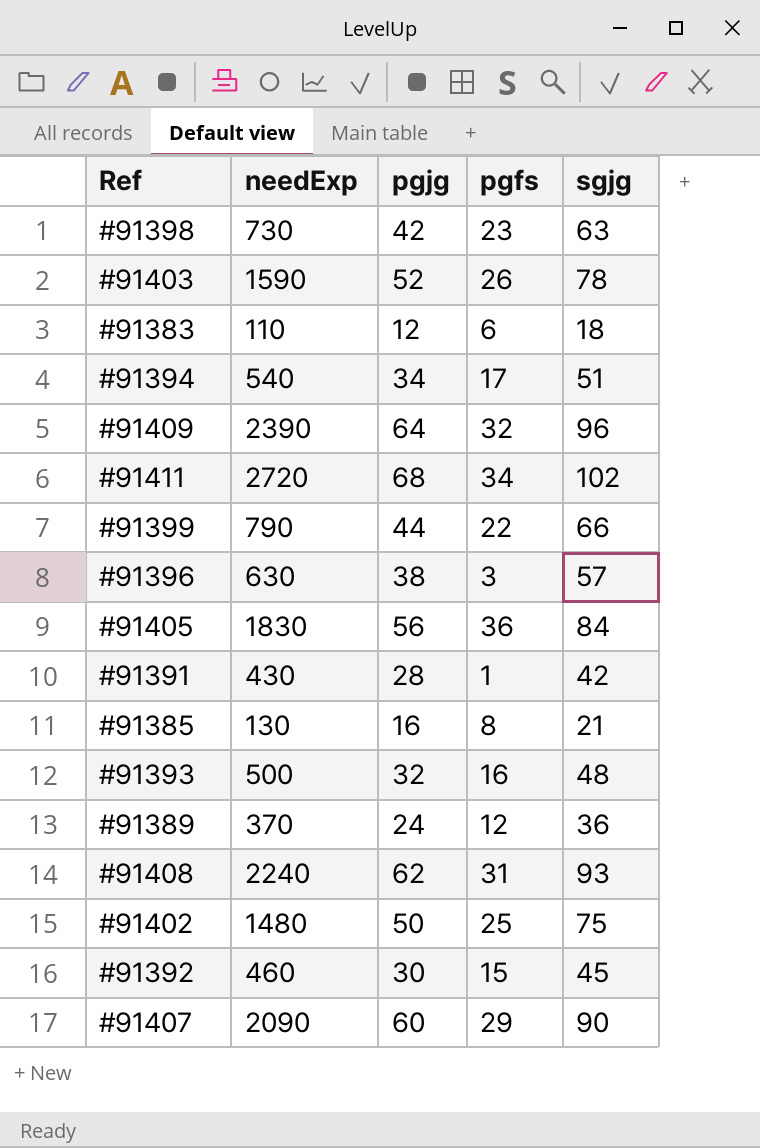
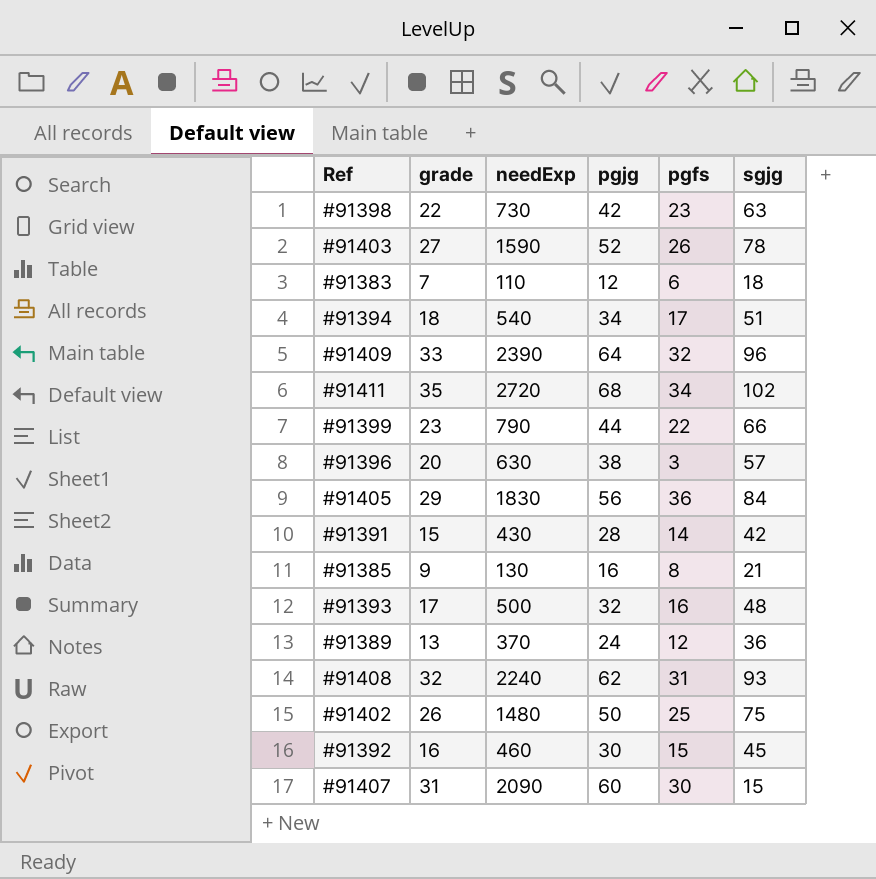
column grade | position: none -> 2
#91391 | pgfs: 1 -> 14
#91407 | pgfs: 29 -> 30
#91407 | sgjg: 90 -> 15

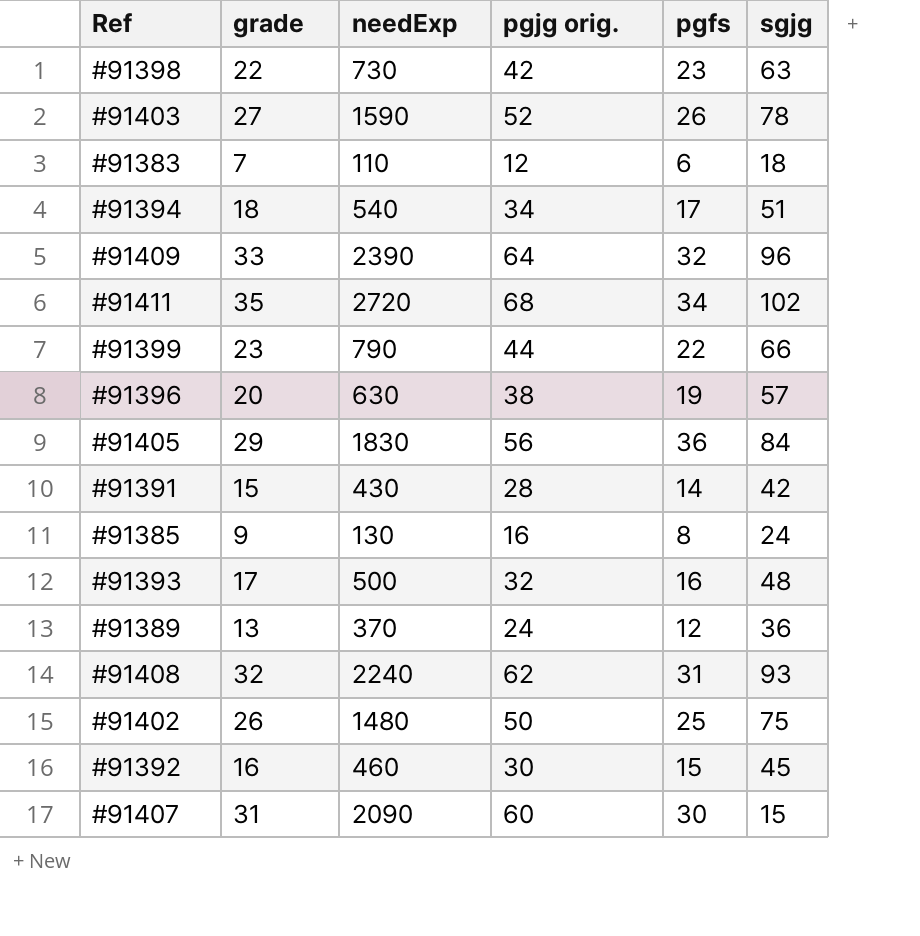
column name: pgjg -> pgjg orig.
#91396 | pgfs: 3 -> 19
#91385 | sgjg: 21 -> 24

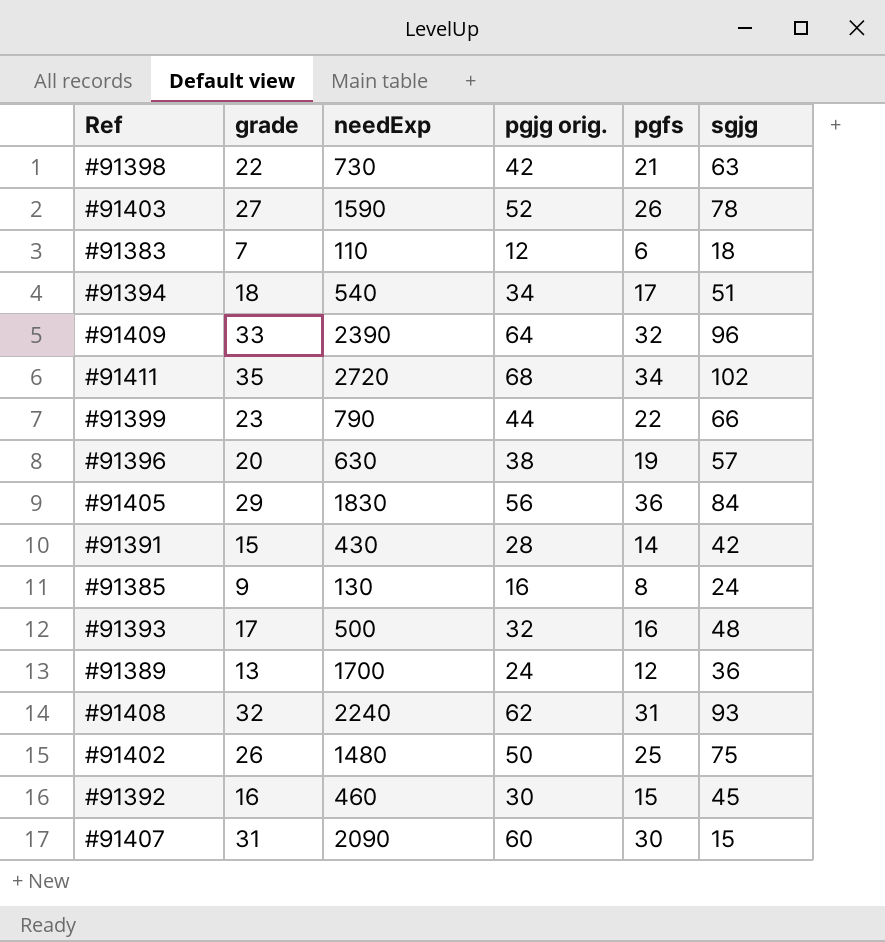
#91398 | pgfs: 23 -> 21
#91389 | needExp: 370 -> 1700

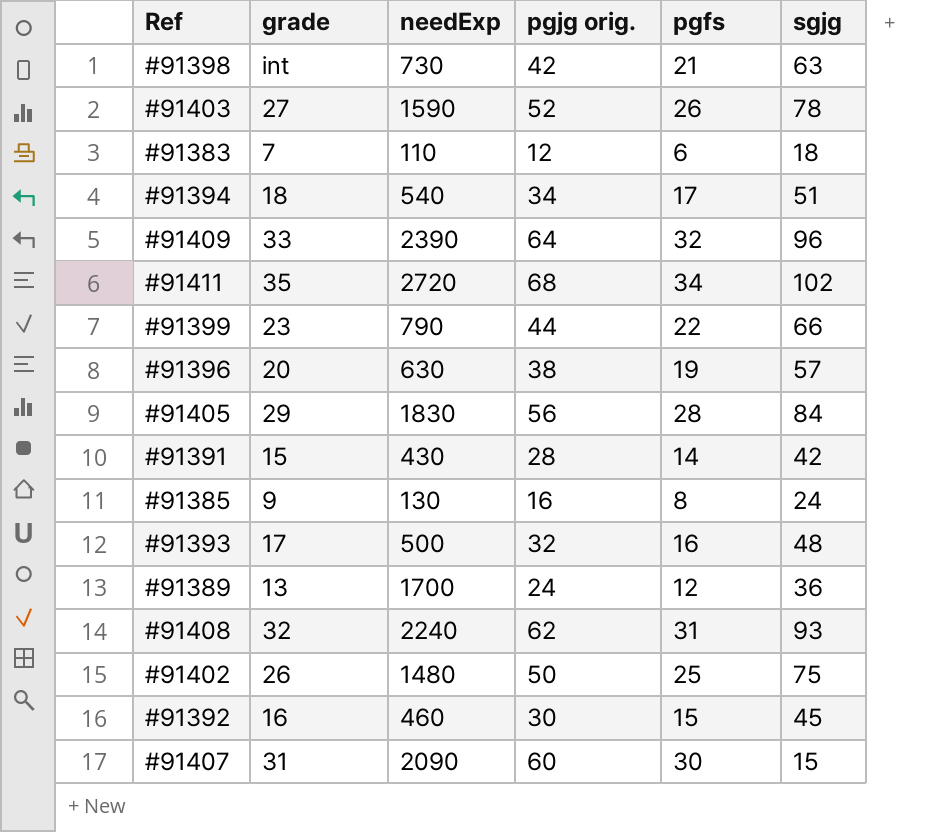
#91398 | grade: 22 -> int
#91405 | pgfs: 36 -> 28

